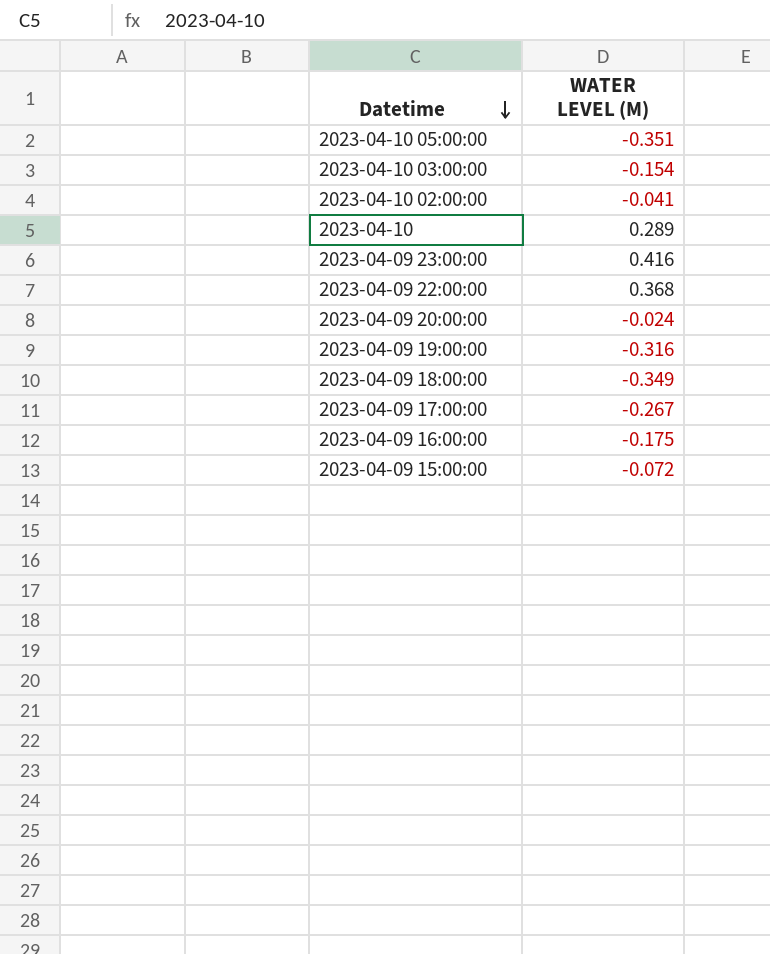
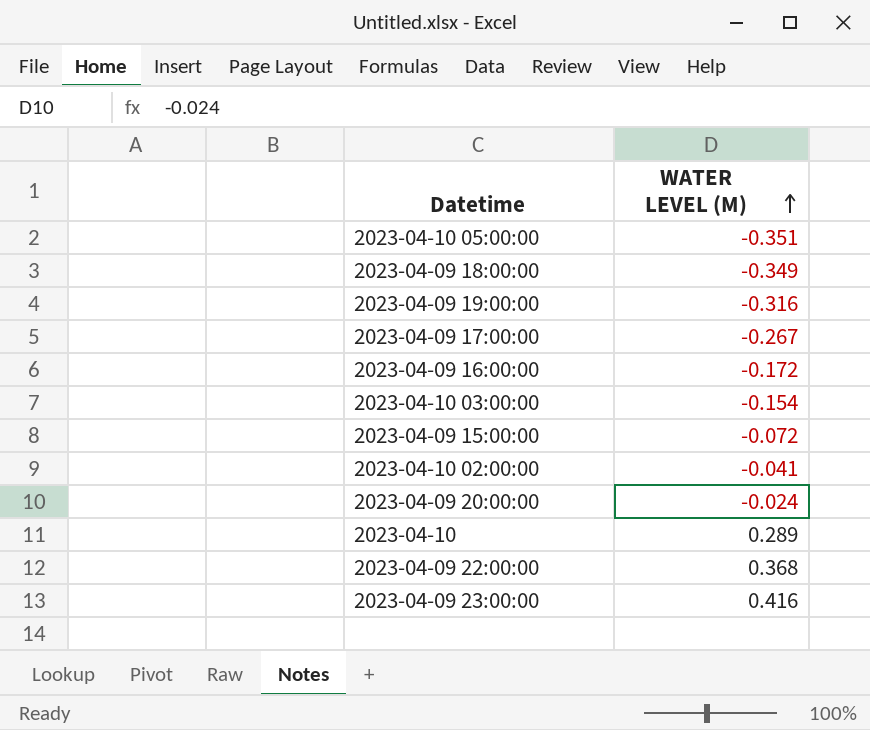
row order: Datetime descending -> WATER LEVEL (M) ascending
2023-04-09 16:00:00 | WATER LEVEL (M): -0.175 -> -0.172

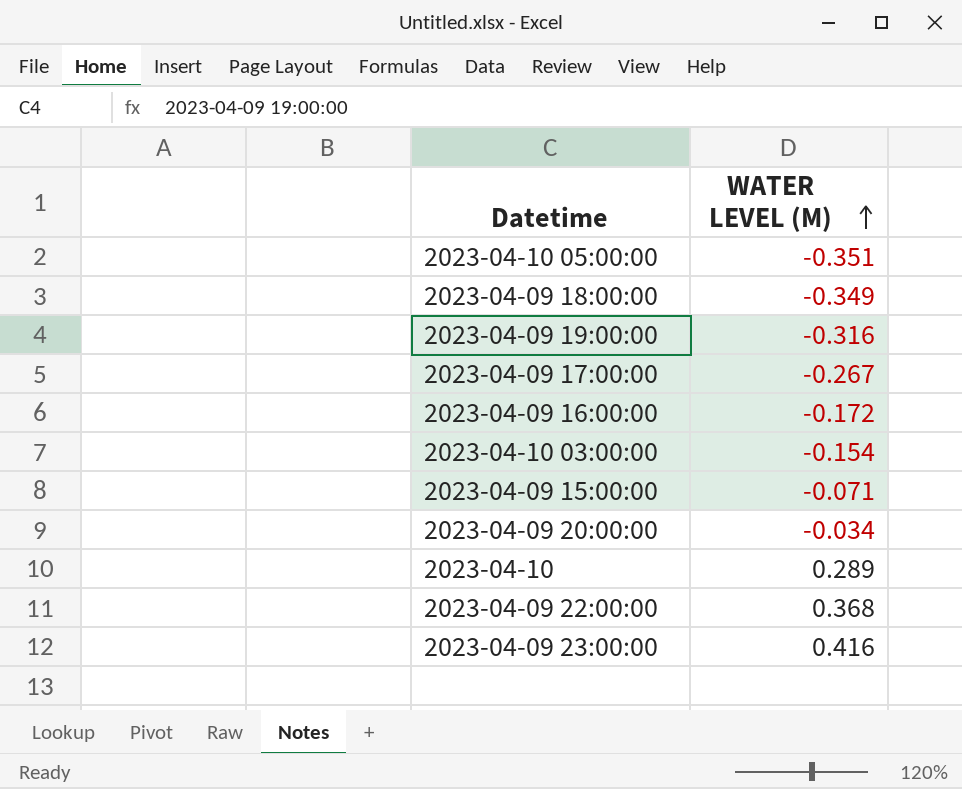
row 2023-04-10 02:00:00: -0.041 -> none
2023-04-09 15:00:00 | WATER LEVEL (M): -0.072 -> -0.071
2023-04-09 20:00:00 | WATER LEVEL (M): -0.024 -> -0.034

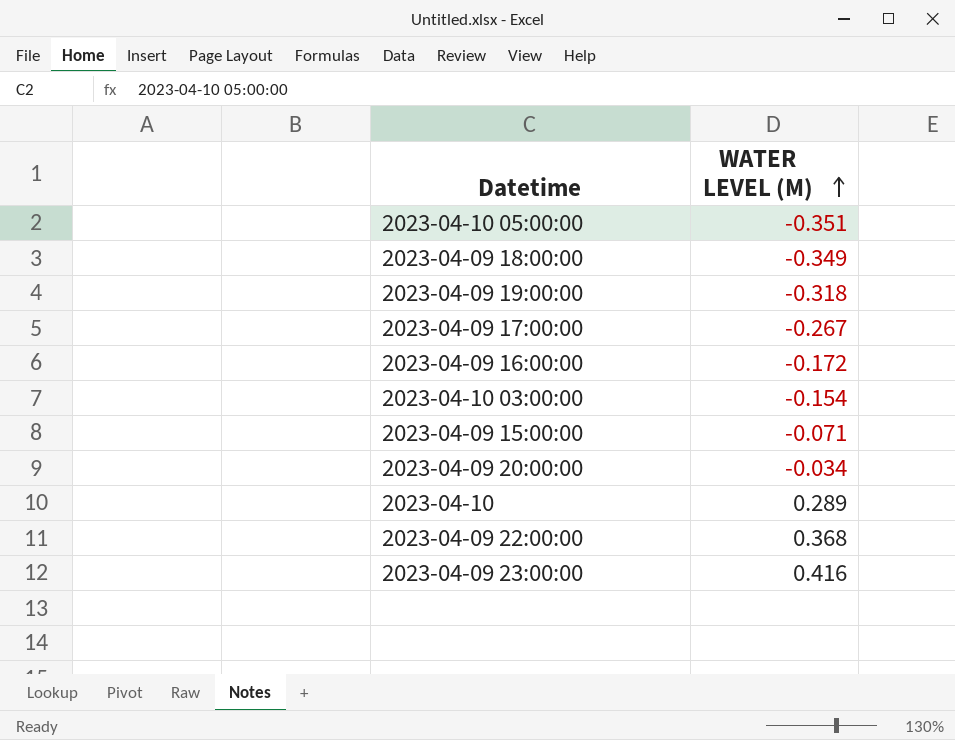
2023-04-09 19:00:00 | WATER LEVEL (M): -0.316 -> -0.318

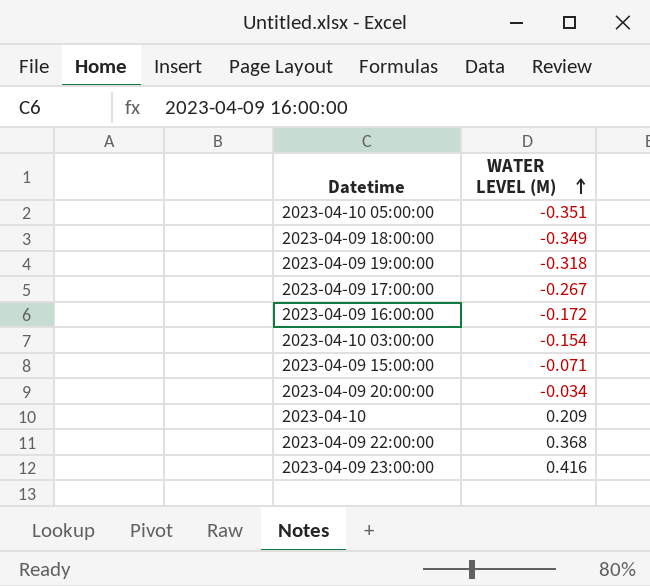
2023-04-10 | WATER LEVEL (M): 0.289 -> 0.209

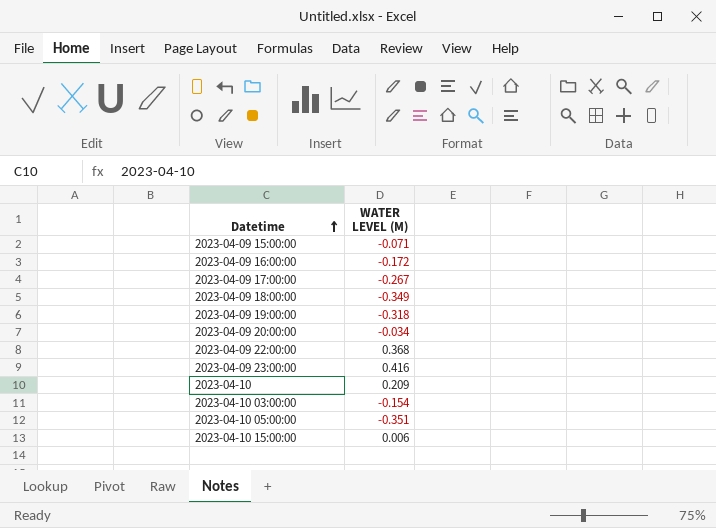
row order: WATER LEVEL (M) ascending -> Datetime ascending
row 2023-04-10 15:00:00: none -> 0.006

